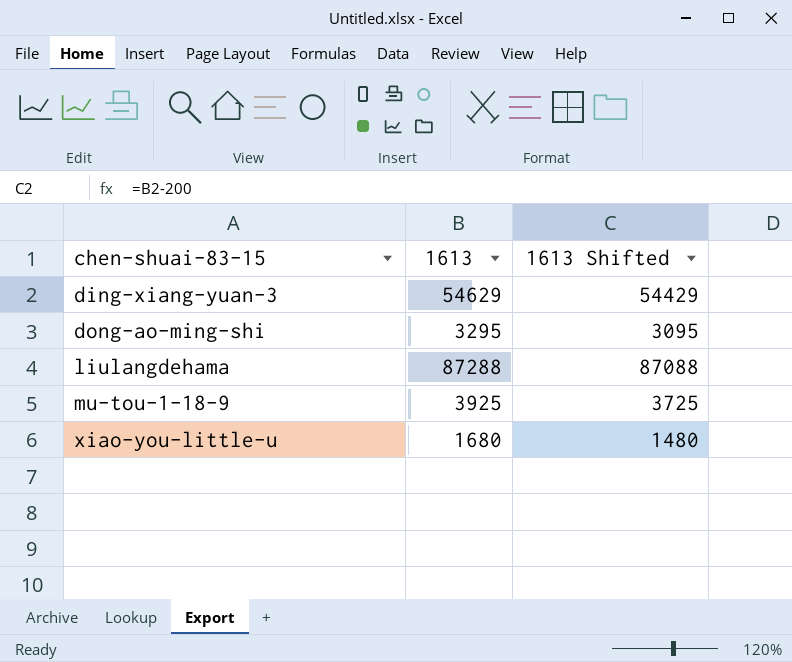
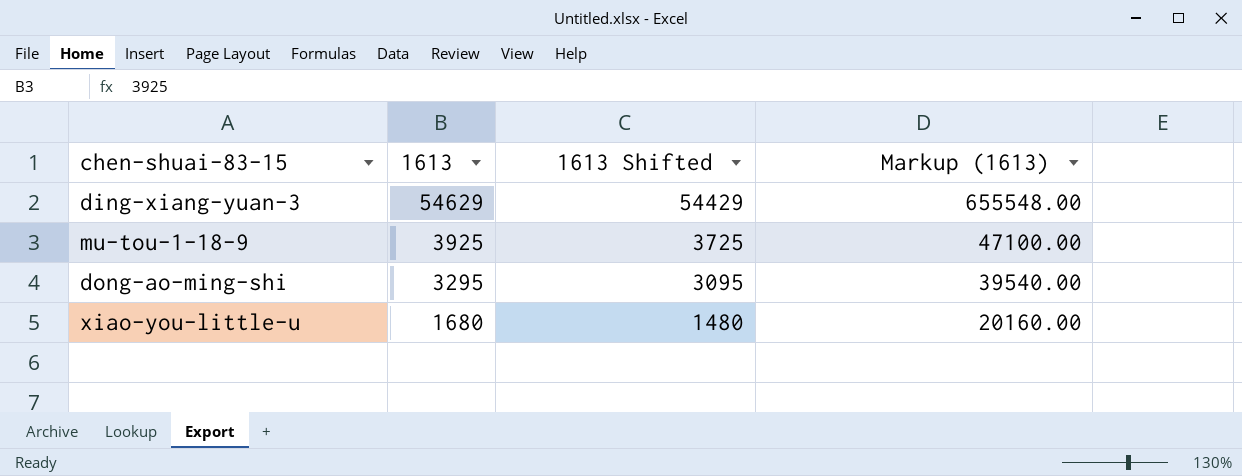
row order: chen-shuai-83-15 ascending -> 1613 descending
column Markup (1613) | formula: none -> [1613] * 12
row liulangdehama: 87288 | 87088 -> none

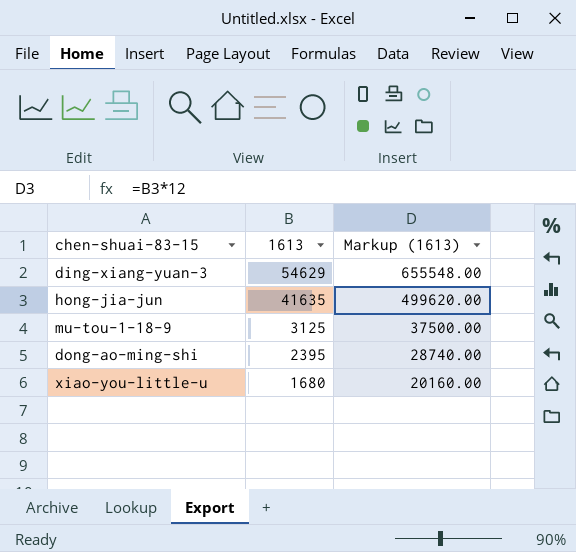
column 1613 Shifted | formula: [1613] - 200 -> none
row hong-jia-jun: none -> 41635 | 499620.00
mu-tou-1-18-9 | 1613: 3925 -> 3125
mu-tou-1-18-9 | Markup (1613): 47100.00 -> 37500.00
dong-ao-ming-shi | 1613: 3295 -> 2395
dong-ao-ming-shi | Markup (1613): 39540.00 -> 28740.00

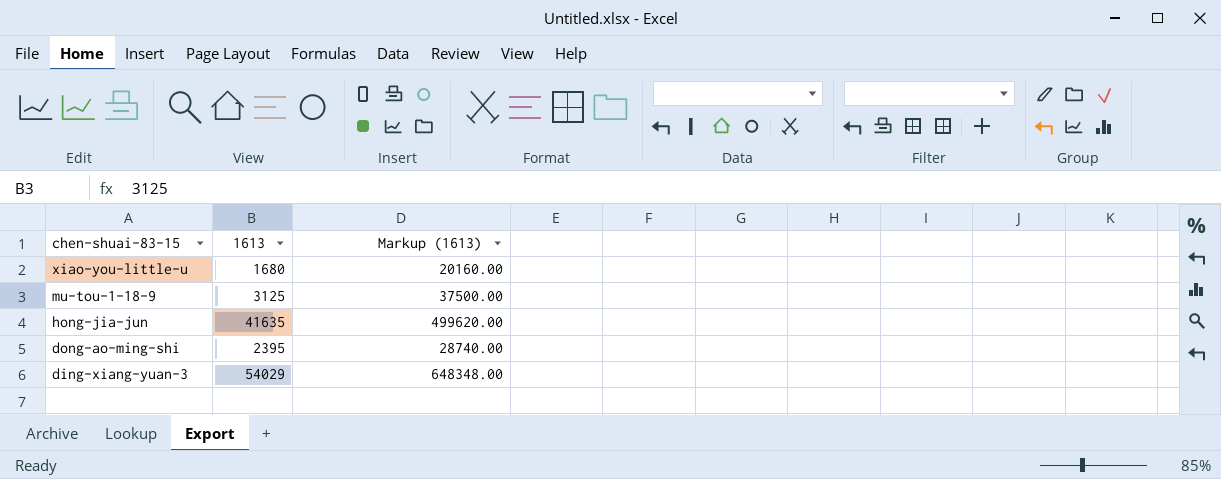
row order: 1613 descending -> chen-shuai-83-15 descending
ding-xiang-yuan-3 | 1613: 54629 -> 54029
ding-xiang-yuan-3 | Markup (1613): 655548.00 -> 648348.00

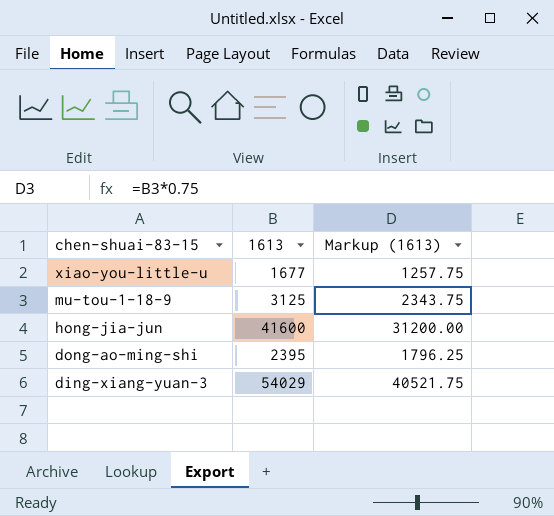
column Markup (1613) | formula: [1613] * 12 -> [1613] * 0.75
xiao-you-little-u | 1613: 1680 -> 1677
hong-jia-jun | 1613: 41635 -> 41600

